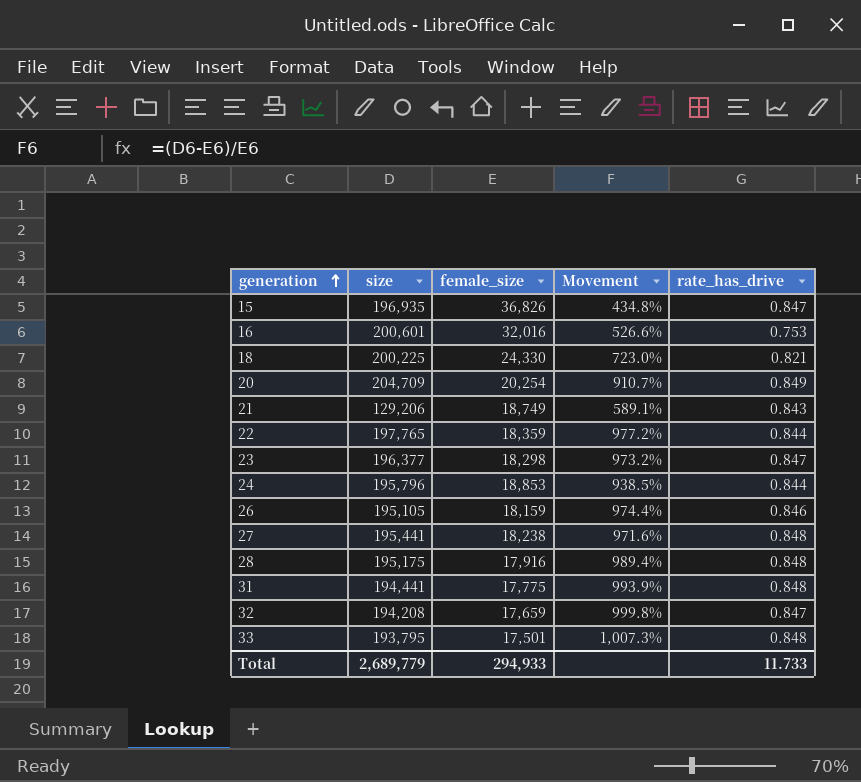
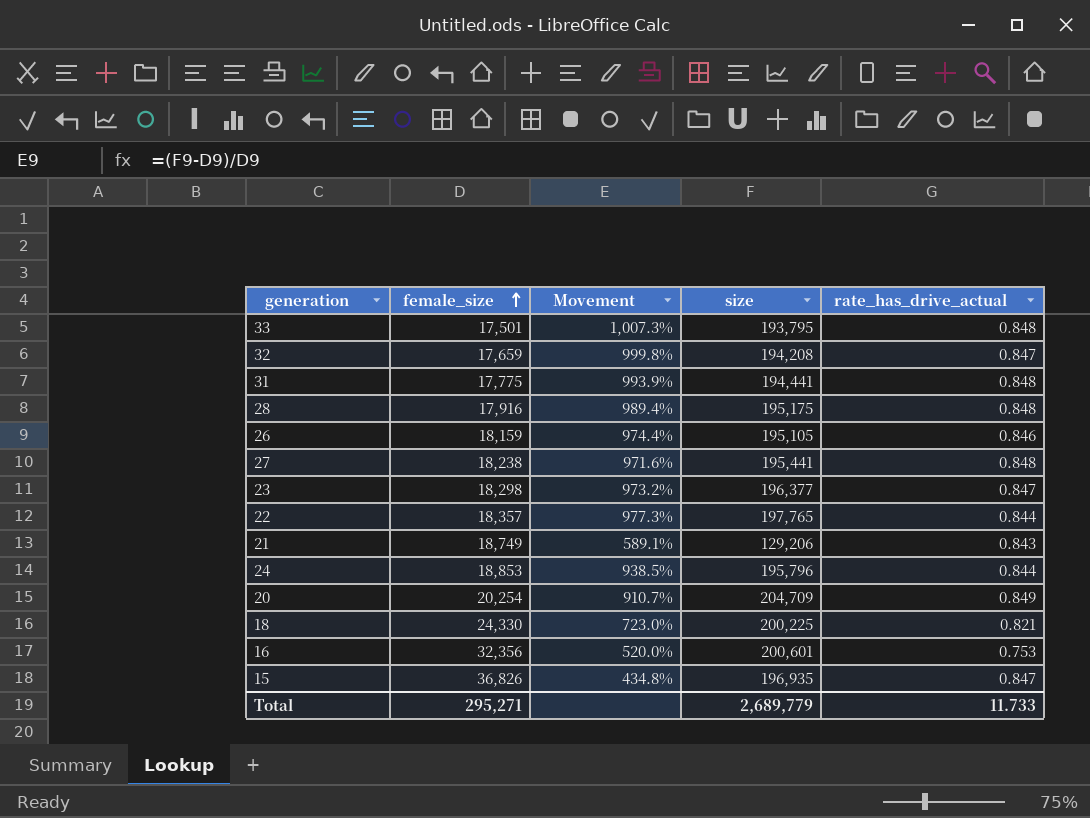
row order: generation ascending -> female_size ascending
column size | position: 2 -> 4
column name: rate_has_drive -> rate_has_drive_actual
22 | female_size: 18,359 -> 18,357
22 | Movement: 977.2% -> 977.3%
16 | female_size: 32,016 -> 32,356
16 | Movement: 526.6% -> 520.0%
Total | female_size: 294,933 -> 295,271

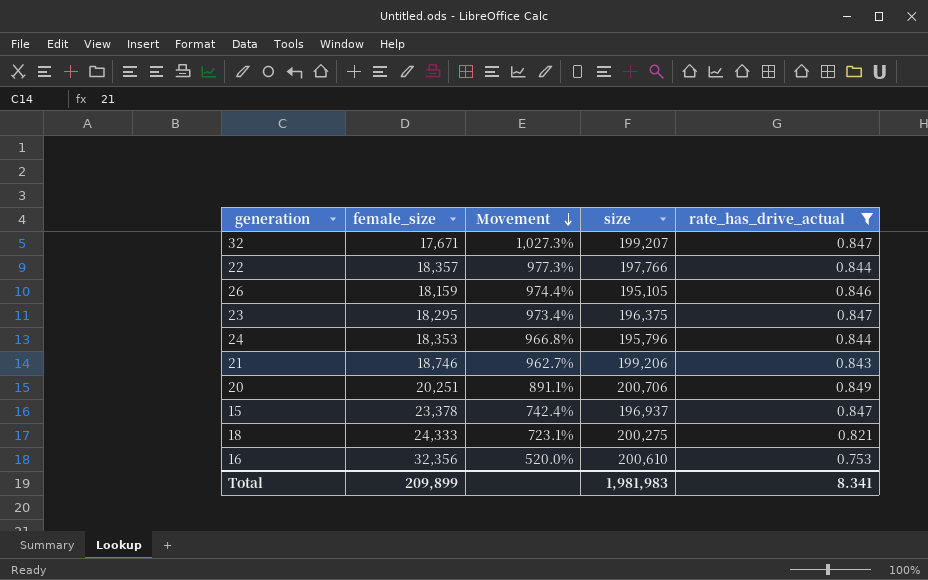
filter: none -> rate_has_drive_actual != 0.848
row order: female_size ascending -> Movement descending
32 | female_size: 17,659 -> 17,671
32 | Movement: 999.8% -> 1,027.3%
32 | size: 194,208 -> 199,207
22 | size: 197,765 -> 197,766
23 | female_size: 18,298 -> 18,295
23 | Movement: 973.2% -> 973.4%
23 | size: 196,377 -> 196,375
24 | female_size: 18,853 -> 18,353
24 | Movement: 938.5% -> 966.8%
21 | female_size: 18,749 -> 18,746
21 | Movement: 589.1% -> 962.7%
21 | size: 129,206 -> 199,206
20 | female_size: 20,254 -> 20,251
20 | Movement: 910.7% -> 891.1%
20 | size: 204,709 -> 200,706
15 | female_size: 36,826 -> 23,378
15 | Movement: 434.8% -> 742.4%
15 | size: 196,935 -> 196,937
18 | female_size: 24,330 -> 24,333
18 | Movement: 723.0% -> 723.1%
18 | size: 200,225 -> 200,275
16 | size: 200,601 -> 200,610
Total | female_size: 295,271 -> 209,899
Total | size: 2,689,779 -> 1,981,983
Total | rate_has_drive_actual: 11.733 -> 8.341

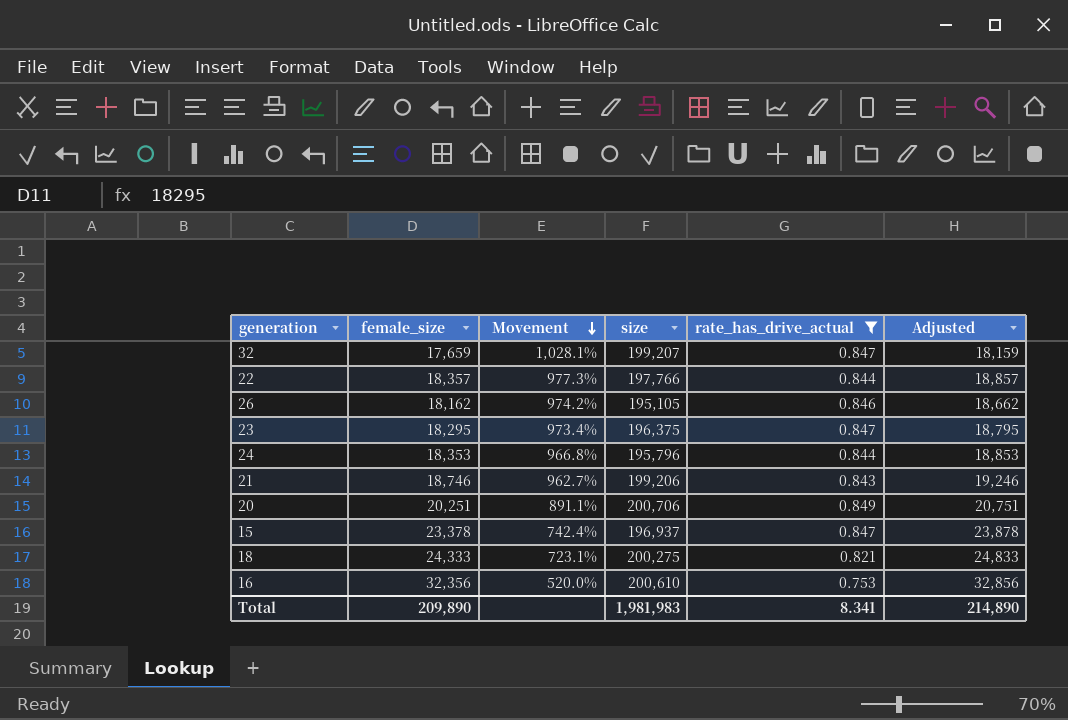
column Adjusted | formula: none -> [female_size] + 500
32 | female_size: 17,671 -> 17,659
32 | Movement: 1,027.3% -> 1,028.1%
26 | female_size: 18,159 -> 18,162
26 | Movement: 974.4% -> 974.2%
Total | female_size: 209,899 -> 209,890

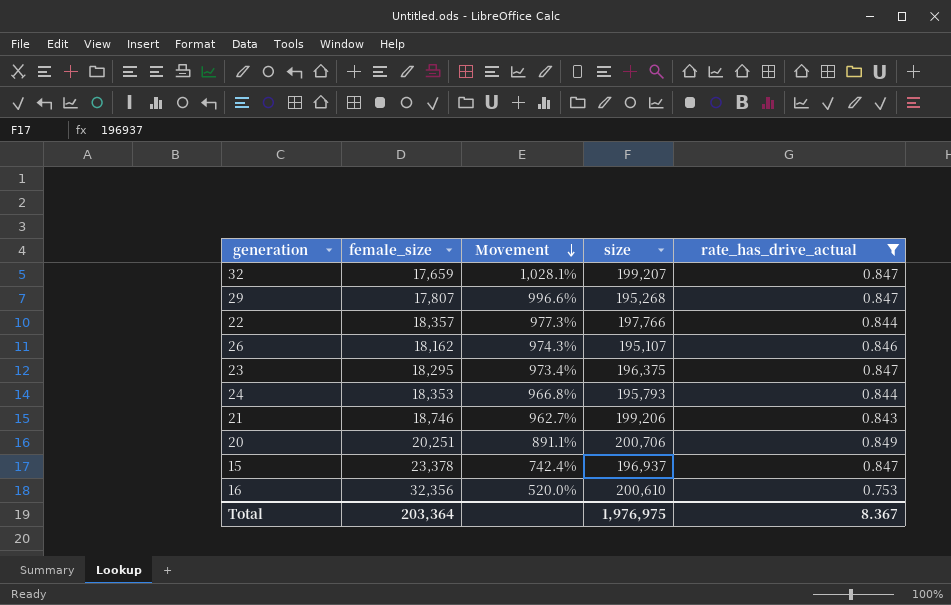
column Adjusted | formula: [female_size] + 500 -> none
row 18: 24,333 | 723.1% | 200,275 | 0.821 | 24,833 -> none
row 29: none -> 17,807 | 996.6% | 195,268 | 0.847
26 | Movement: 974.2% -> 974.3%
26 | size: 195,105 -> 195,107
24 | size: 195,796 -> 195,793
Total | female_size: 209,890 -> 203,364
Total | size: 1,981,983 -> 1,976,975
Total | rate_has_drive_actual: 8.341 -> 8.367

